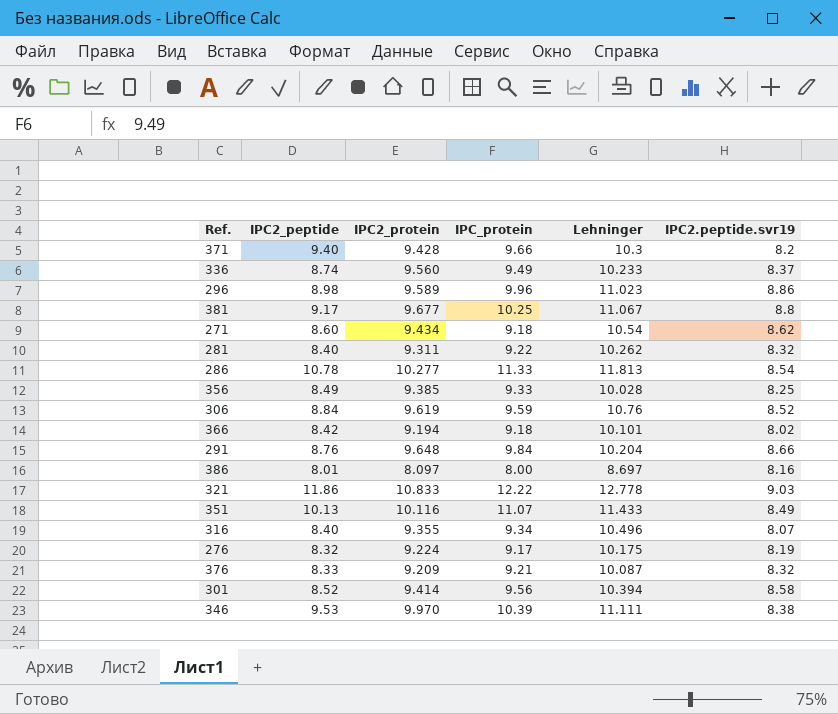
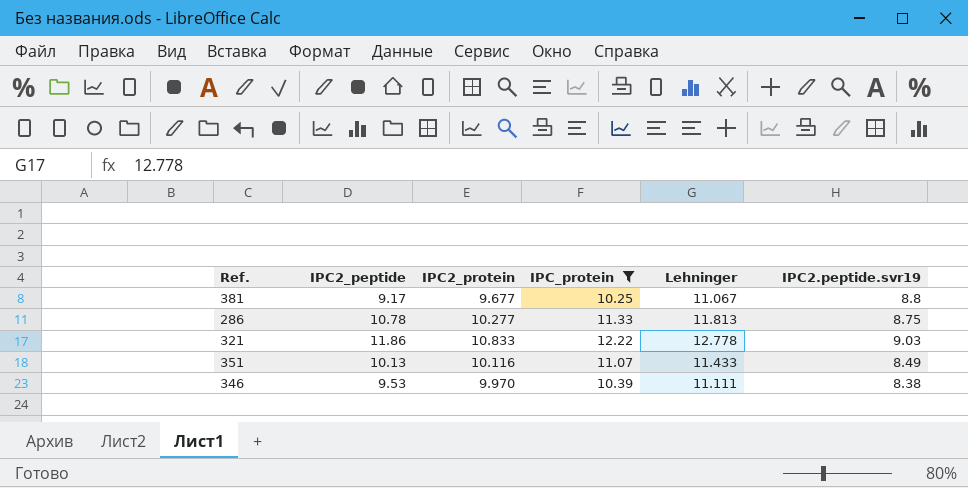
filter: none -> IPC_protein >= 10.25
286 | IPC2.peptide.svr19: 8.54 -> 8.75

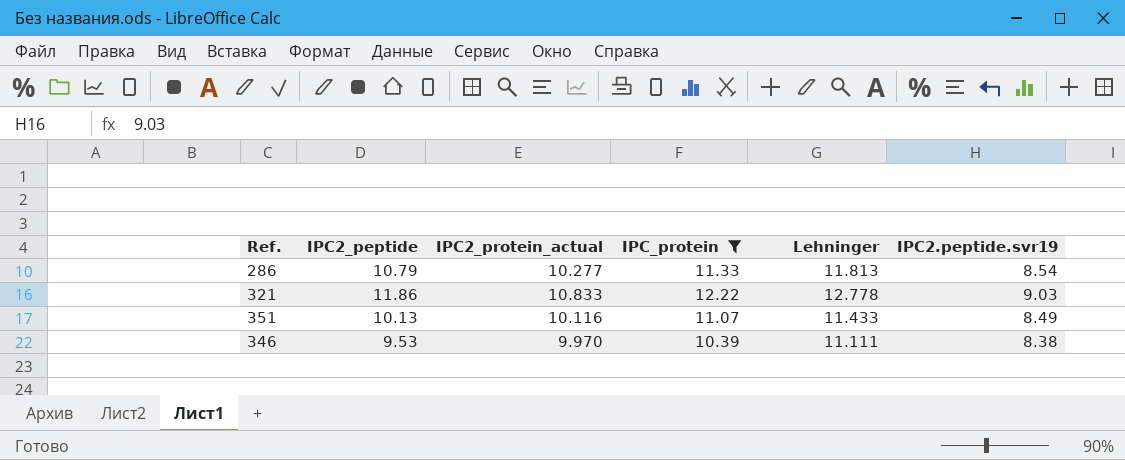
column name: IPC2_protein -> IPC2_protein_actual
row 381: 9.17 | 9.677 | 10.25 | 11.067 | 8.8 -> none
286 | IPC2_peptide: 10.78 -> 10.79
286 | IPC2.peptide.svr19: 8.75 -> 8.54

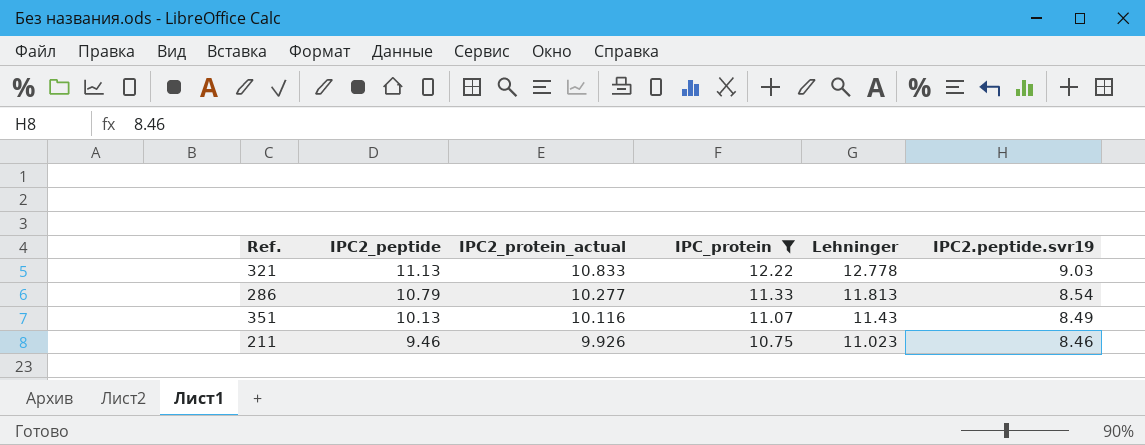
row order: none -> IPC2_peptide descending
row 346: 9.53 | 9.970 | 10.39 | 11.111 | 8.38 -> none
321 | IPC2_peptide: 11.86 -> 11.13
351 | Lehninger: 11.433 -> 11.43
row 211: none -> 9.46 | 9.926 | 10.75 | 11.023 | 8.46

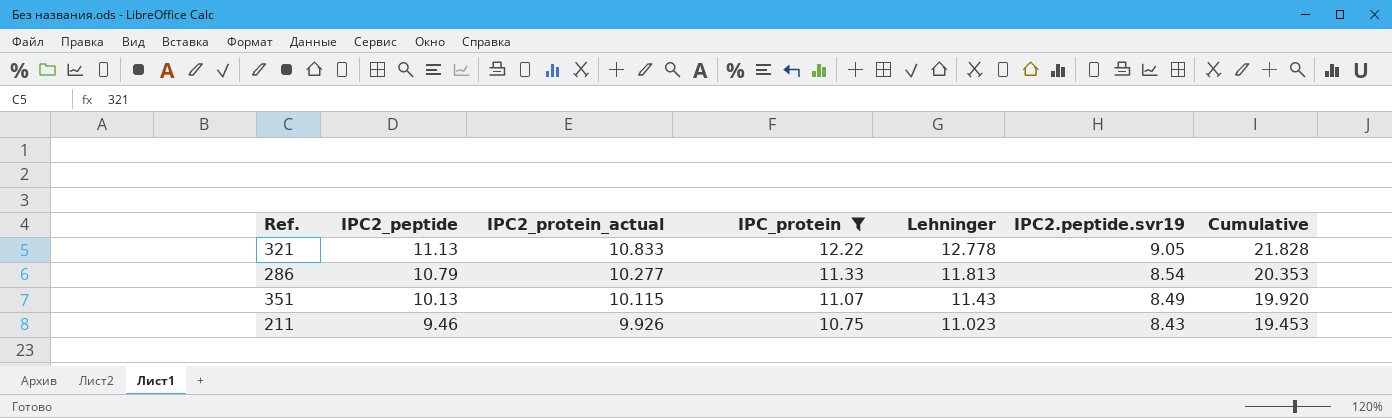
column Cumulative | formula: none -> [Lehninger] + [IPC2.peptide.svr19]
321 | IPC2.peptide.svr19: 9.03 -> 9.05
351 | IPC2_protein_actual: 10.116 -> 10.115
211 | IPC2.peptide.svr19: 8.46 -> 8.43

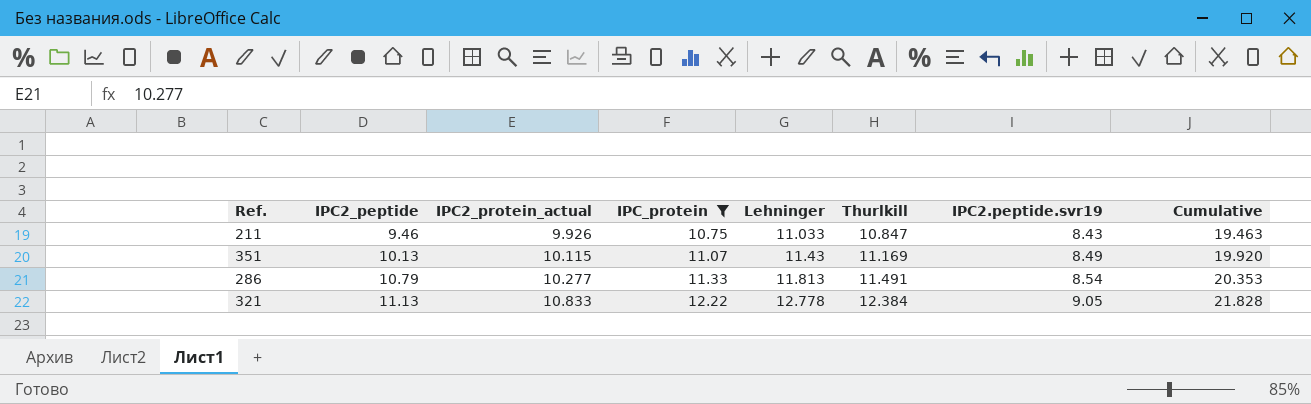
row order: IPC2_peptide descending -> IPC2_peptide ascending
column Thurlkill | position: none -> 6
211 | Lehninger: 11.023 -> 11.033
211 | Cumulative: 19.453 -> 19.463

